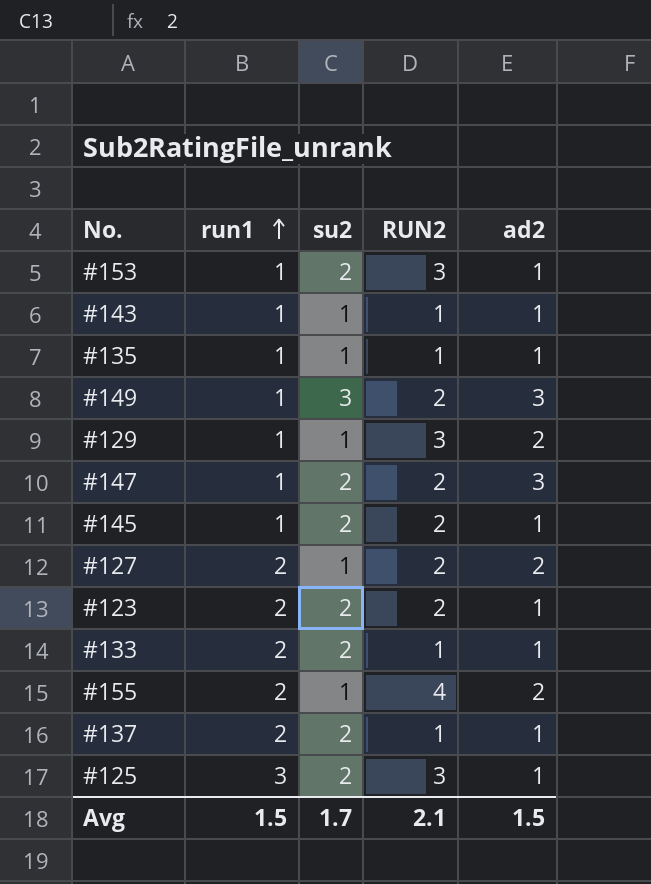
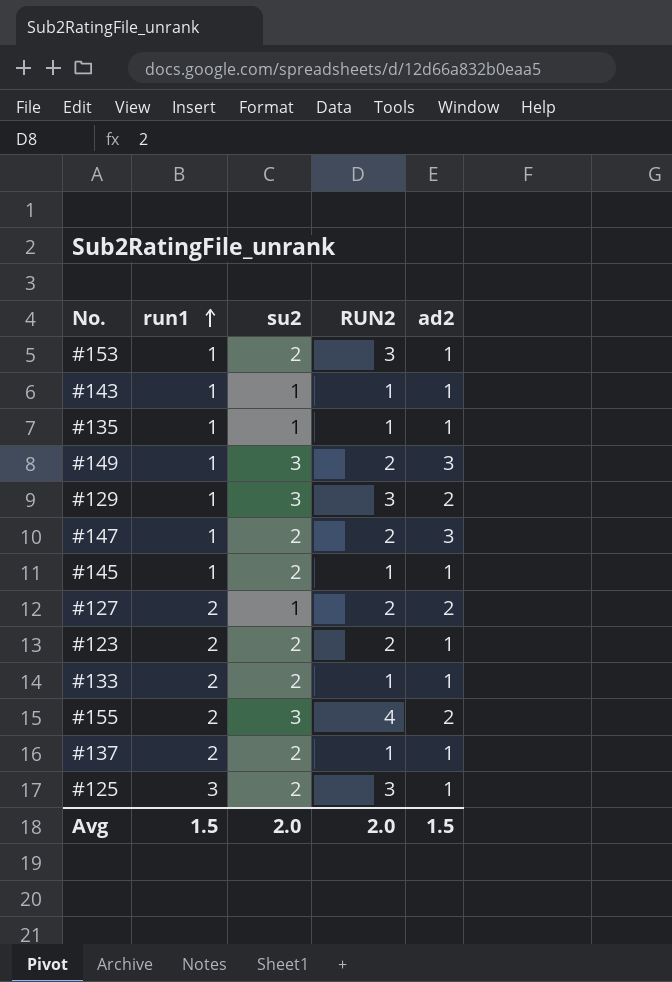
#129 | su2: 1 -> 3
#145 | RUN2: 2 -> 1
#155 | su2: 1 -> 3
Avg | su2: 1.7 -> 2.0
Avg | RUN2: 2.1 -> 2.0

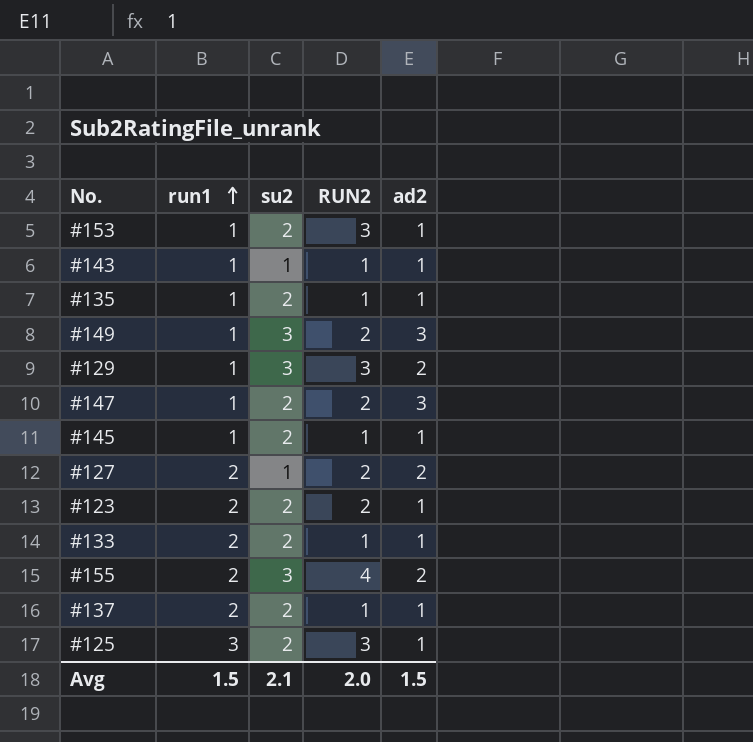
#135 | su2: 1 -> 2
Avg | su2: 2.0 -> 2.1

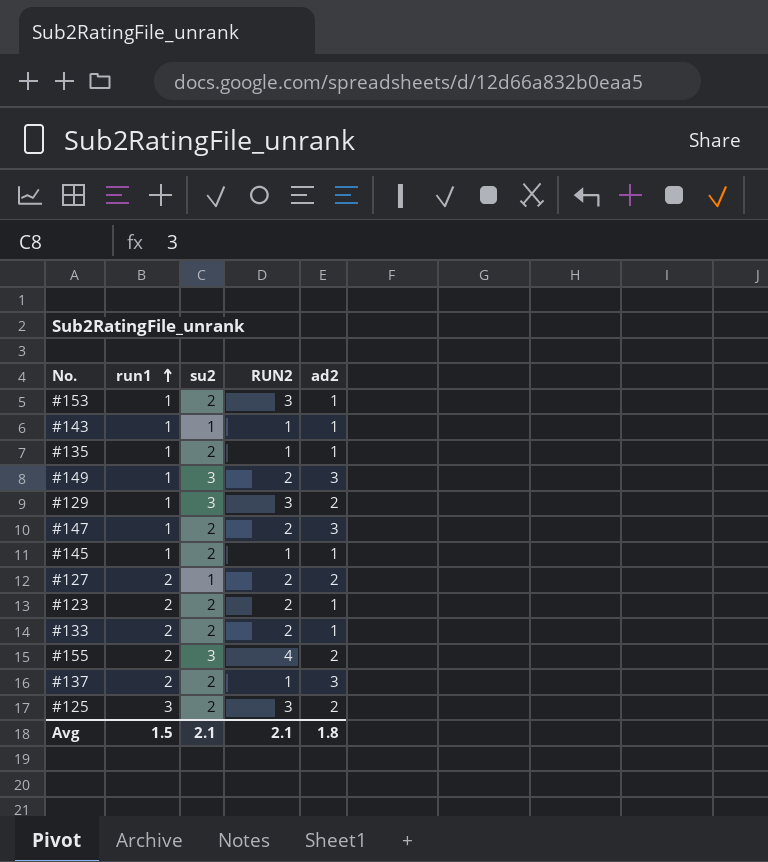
#133 | RUN2: 1 -> 2
#137 | ad2: 1 -> 3
#125 | ad2: 1 -> 2
Avg | RUN2: 2.0 -> 2.1
Avg | ad2: 1.5 -> 1.8

